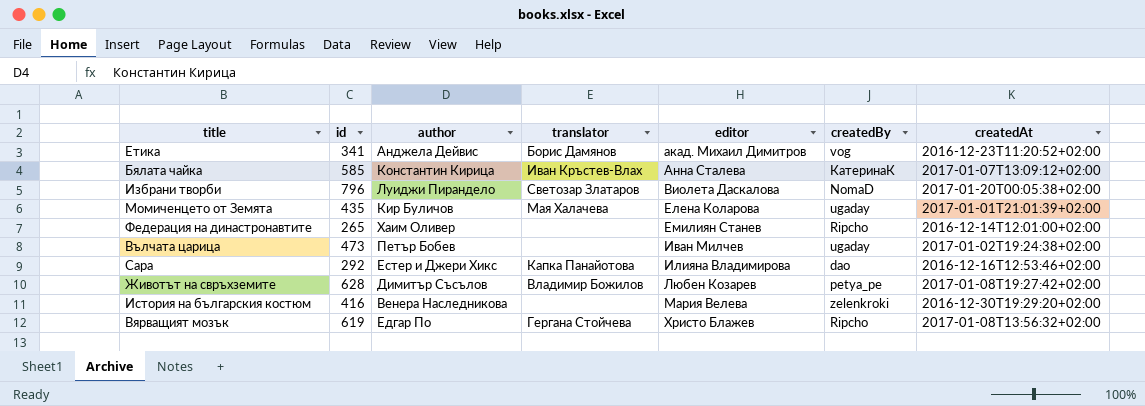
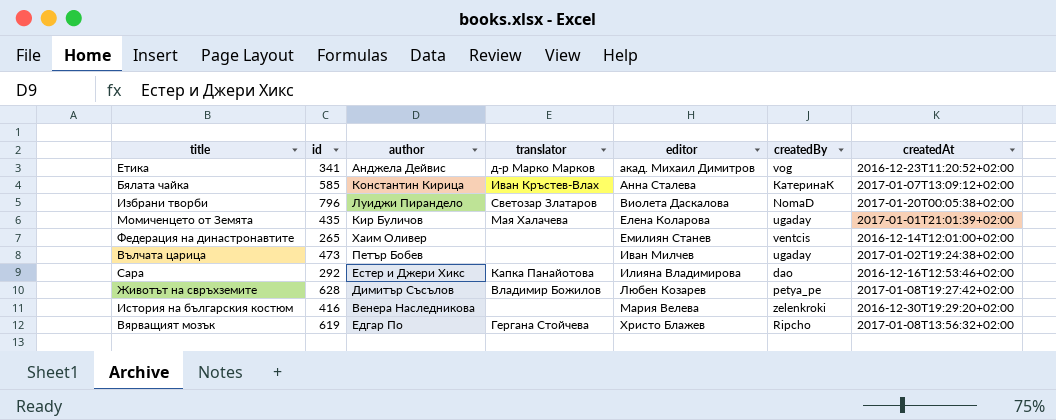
Етика | translator: Борис Дамянов -> д-р Марко Марков
Федерация на династронавтите | createdBy: Ripcho -> ventcis

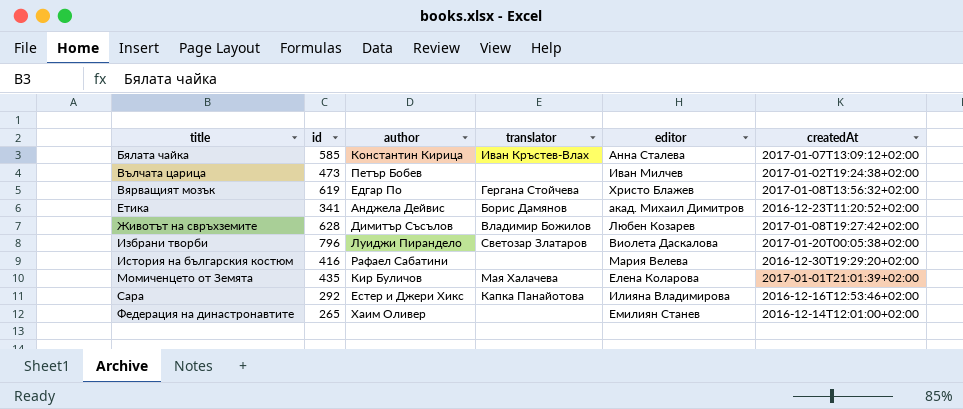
row order: editor ascending -> title ascending
column createdBy | position: 6 -> none
Етика | translator: д-р Марко Марков -> Борис Дамянов
История на българския костюм | author: Венера Наследникова -> Рафаел Сабатини

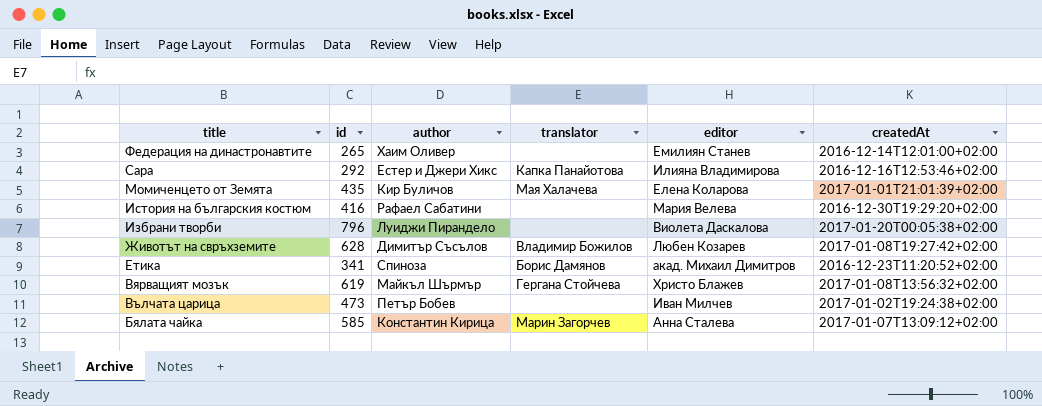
row order: title ascending -> title descending
Избрани творби | translator: Светозар Златаров -> none
Етика | author: Анджела Дейвис -> Спиноза
Вярващият мозък | author: Едгар По -> Майкъл Шърмър
Бялата чайка | translator: Иван Кръстев-Влах -> Марин Загорчев

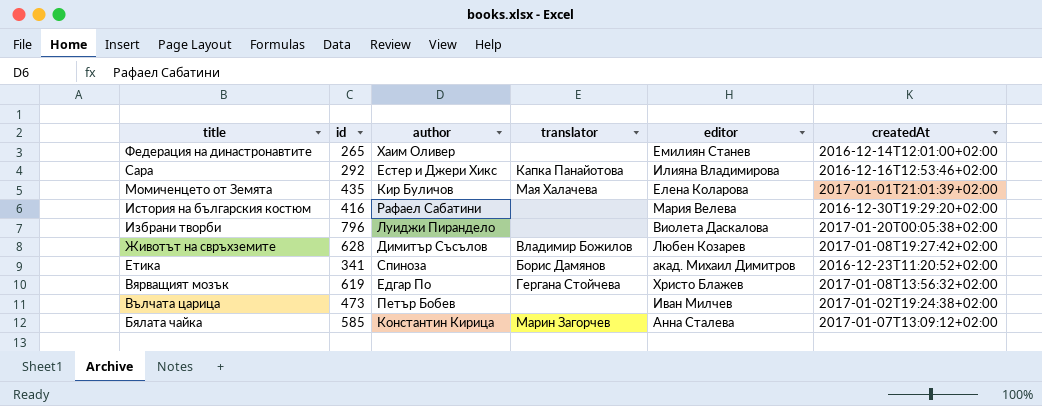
Вярващият мозък | author: Майкъл Шърмър -> Едгар По

